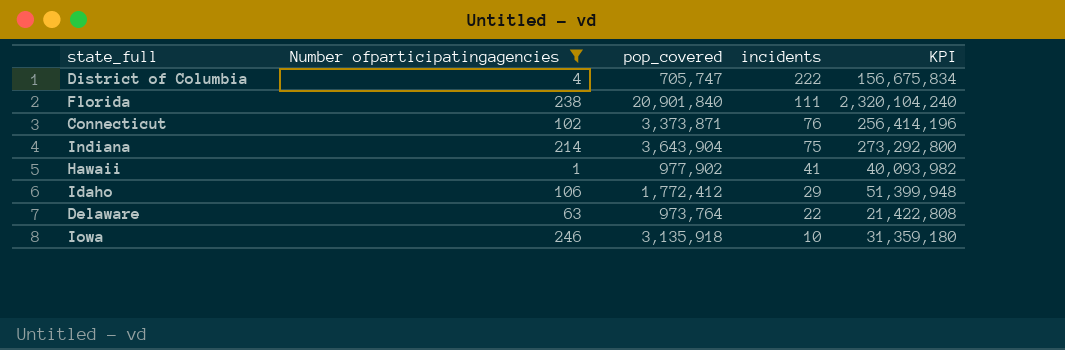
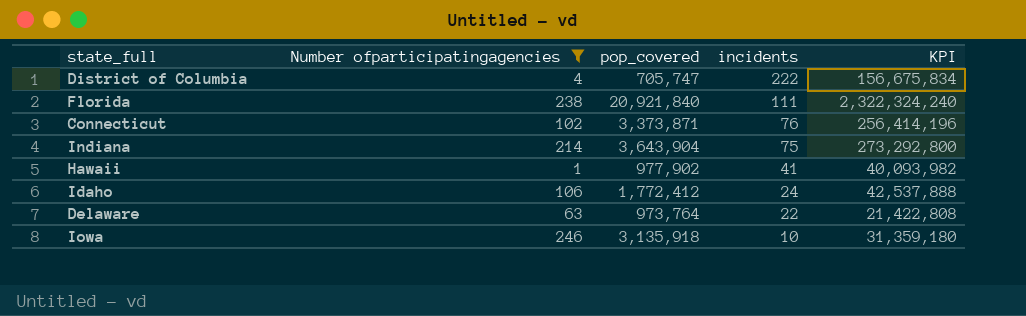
Florida | pop_covered: 20,901,840 -> 20,921,840
Florida | KPI: 2,320,104,240 -> 2,322,324,240
Idaho | incidents: 29 -> 24
Idaho | KPI: 51,399,948 -> 42,537,888

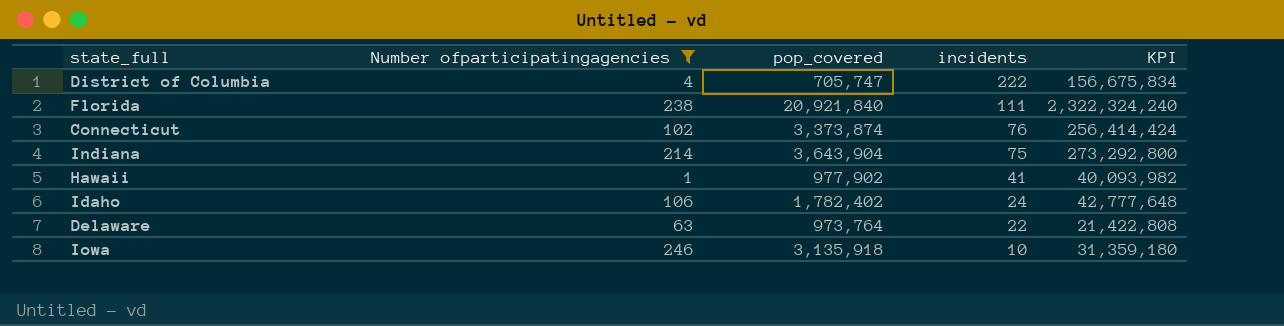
Connecticut | pop_covered: 3,373,871 -> 3,373,874
Connecticut | KPI: 256,414,196 -> 256,414,424
Idaho | pop_covered: 1,772,412 -> 1,782,402
Idaho | KPI: 42,537,888 -> 42,777,648

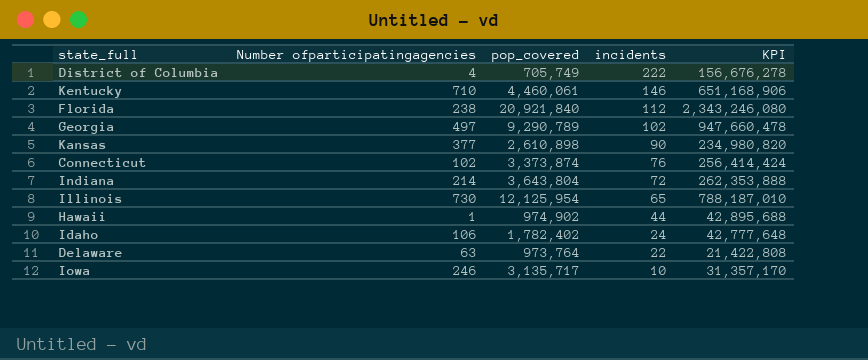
filter: Number ofparticipatingagencies <= 246 -> none
District of Columbia | pop_covered: 705,747 -> 705,749
District of Columbia | KPI: 156,675,834 -> 156,676,278
Florida | incidents: 111 -> 112
Florida | KPI: 2,322,324,240 -> 2,343,246,080
Indiana | pop_covered: 3,643,904 -> 3,643,804
Indiana | incidents: 75 -> 72
Indiana | KPI: 273,292,800 -> 262,353,888
Hawaii | pop_covered: 977,902 -> 974,902
Hawaii | incidents: 41 -> 44
Hawaii | KPI: 40,093,982 -> 42,895,688
Iowa | pop_covered: 3,135,918 -> 3,135,717
Iowa | KPI: 31,359,180 -> 31,357,170

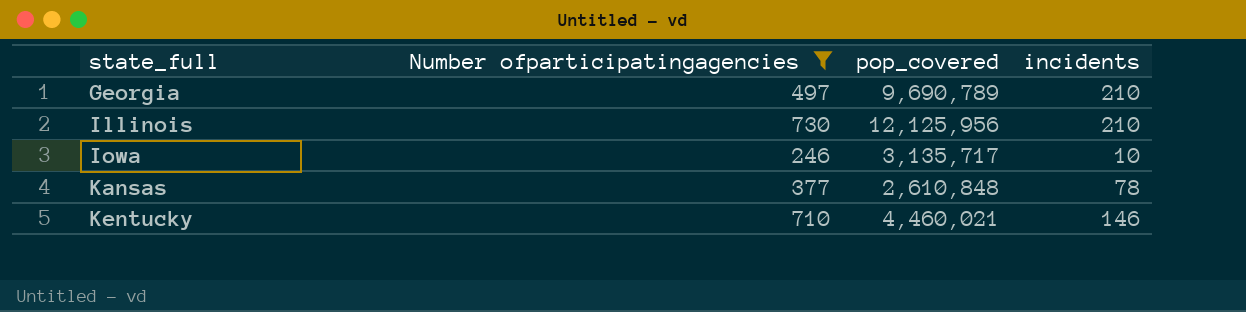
filter: none -> Number ofparticipatingagencies >= 246
row order: incidents descending -> state_full ascending
column KPI | formula: [pop_covered] * [incidents] -> none
Georgia | pop_covered: 9,290,789 -> 9,690,789
Georgia | incidents: 102 -> 210
Illinois | pop_covered: 12,125,954 -> 12,125,956
Illinois | incidents: 65 -> 210
Kansas | pop_covered: 2,610,898 -> 2,610,848
Kansas | incidents: 90 -> 78
Kentucky | pop_covered: 4,460,061 -> 4,460,021

